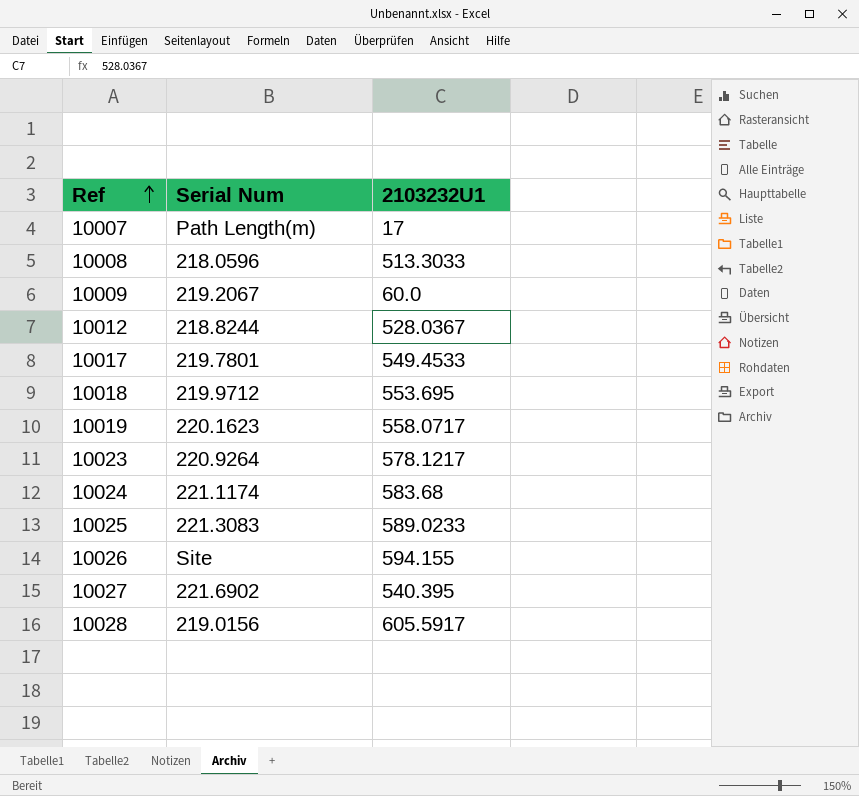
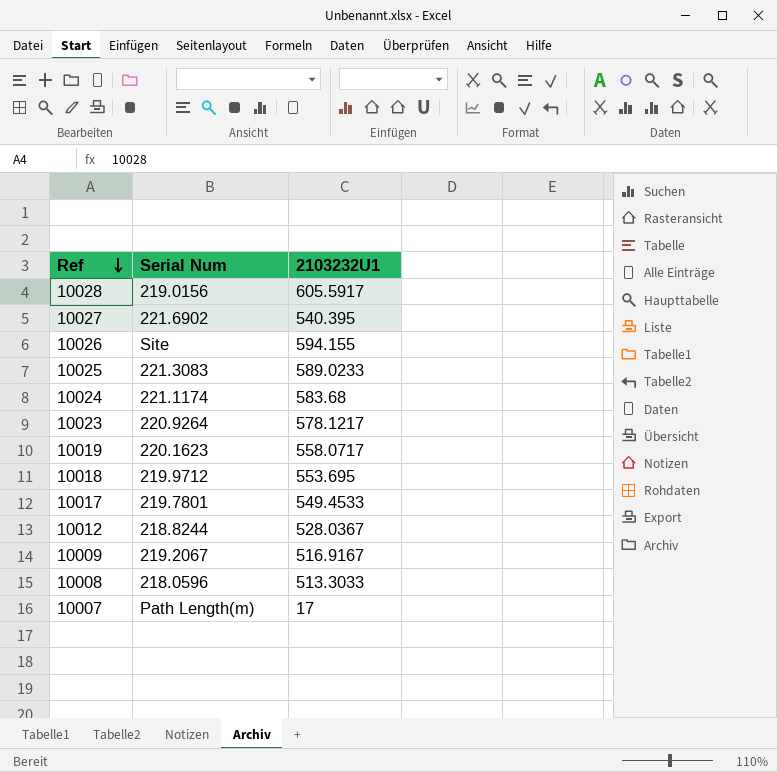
row order: Ref ascending -> Ref descending
10009 | 2103232U1: 60.0 -> 516.9167

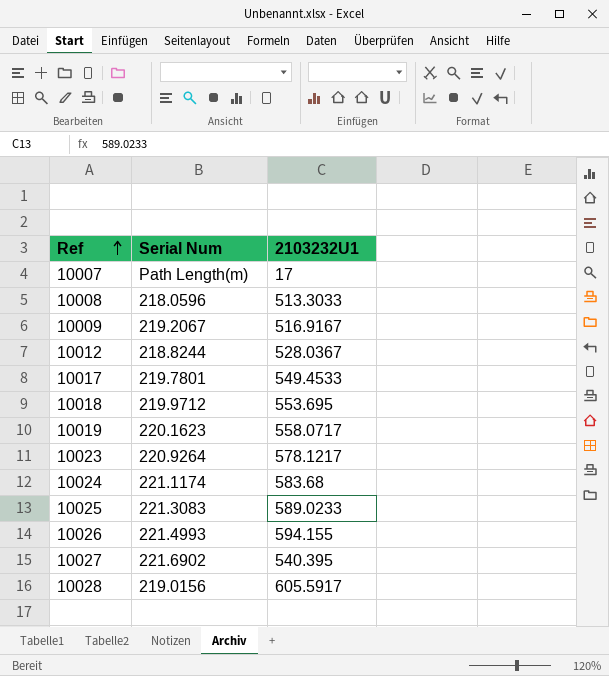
row order: Ref descending -> Ref ascending
10026 | Serial Num: Site -> 221.4993

